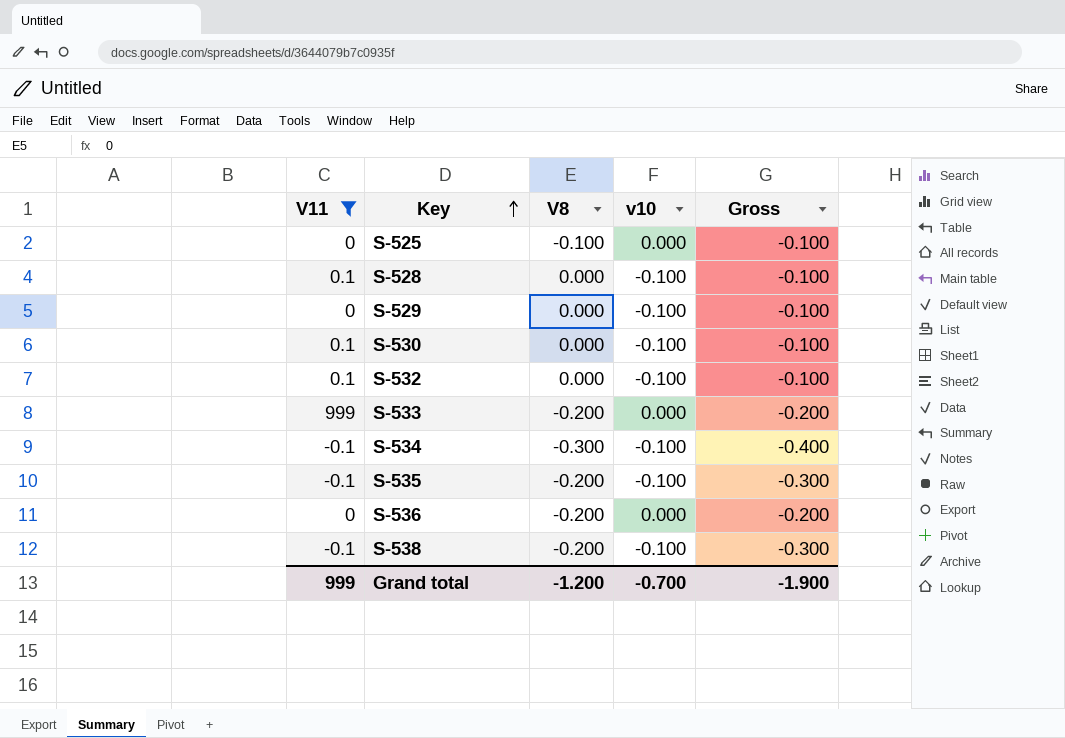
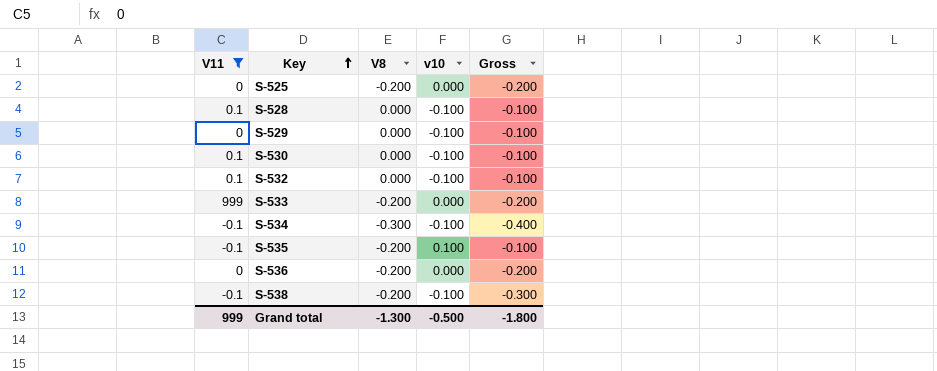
S-525 | V8: -0.100 -> -0.200
S-525 | Gross: -0.100 -> -0.200
S-535 | v10: -0.100 -> 0.100
S-535 | Gross: -0.300 -> -0.100
Grand total | V8: -1.200 -> -1.300
Grand total | v10: -0.700 -> -0.500
Grand total | Gross: -1.900 -> -1.800

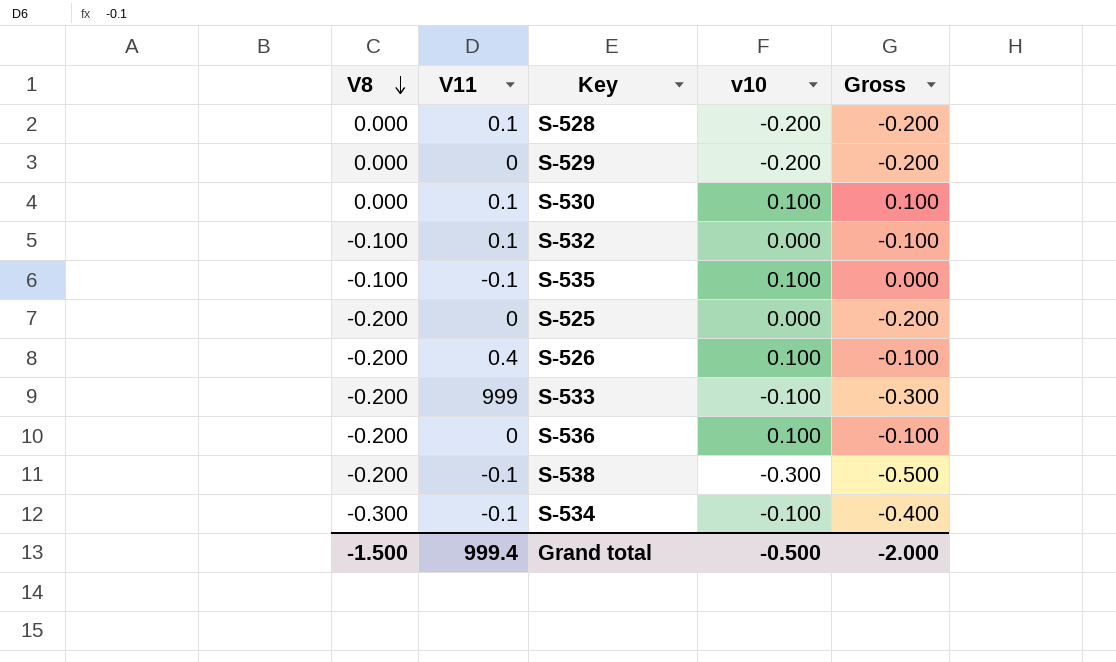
filter: V11 != 0.4 -> none
row order: Key ascending -> V8 descending
column V8 | position: 3 -> 1
S-528 | v10: -0.100 -> -0.200
S-528 | Gross: -0.100 -> -0.200
S-529 | v10: -0.100 -> -0.200
S-529 | Gross: -0.100 -> -0.200
S-530 | v10: -0.100 -> 0.100
S-530 | Gross: -0.100 -> 0.100
S-532 | V8: 0.000 -> -0.100
S-532 | v10: -0.100 -> 0.000
S-535 | V8: -0.200 -> -0.100
S-535 | Gross: -0.100 -> 0.000
S-533 | v10: 0.000 -> -0.100
S-533 | Gross: -0.200 -> -0.300
S-536 | v10: 0.000 -> 0.100
S-536 | Gross: -0.200 -> -0.100
S-538 | v10: -0.100 -> -0.300
S-538 | Gross: -0.300 -> -0.500
Grand total | V8: -1.300 -> -1.500
Grand total | V11: 999 -> 999.4
Grand total | Gross: -1.800 -> -2.000

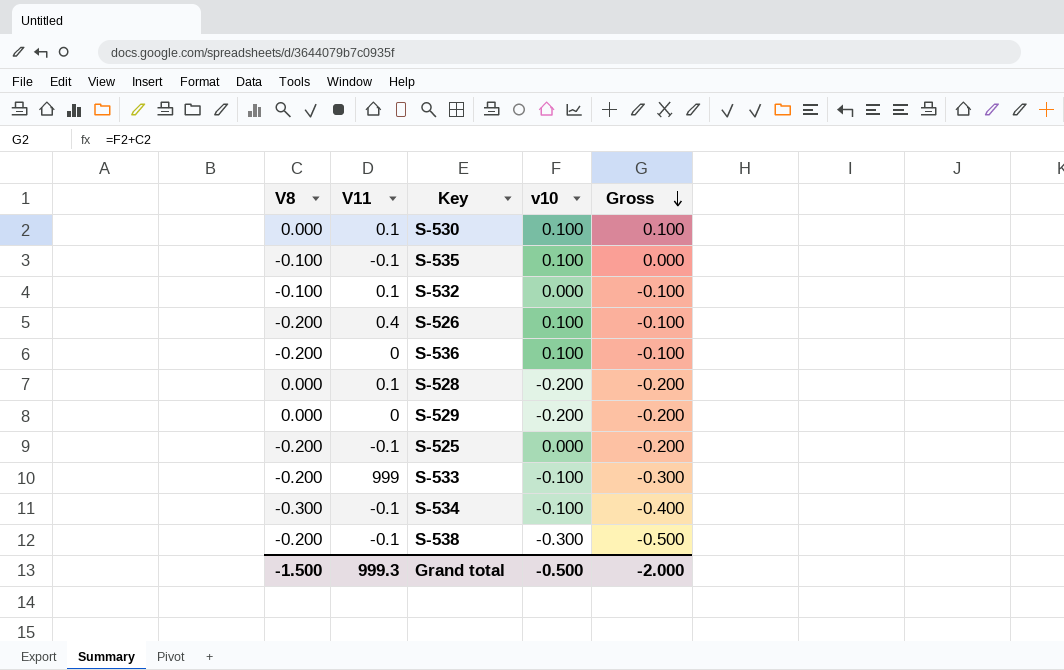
row order: V8 descending -> Gross descending
S-525 | V11: 0 -> -0.1
Grand total | V11: 999.4 -> 999.3

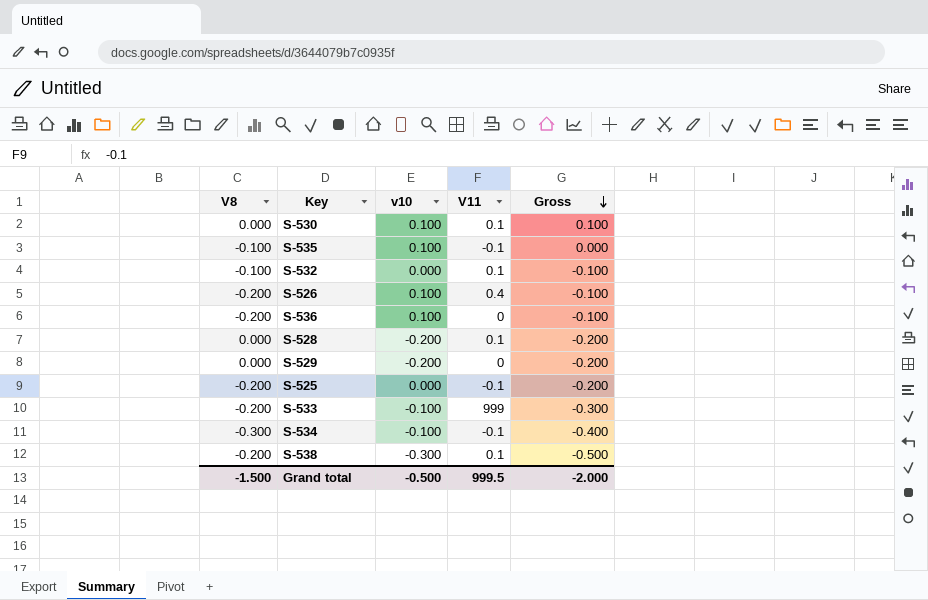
column V11 | position: 2 -> 4
S-538 | V11: -0.1 -> 0.1
Grand total | V11: 999.3 -> 999.5

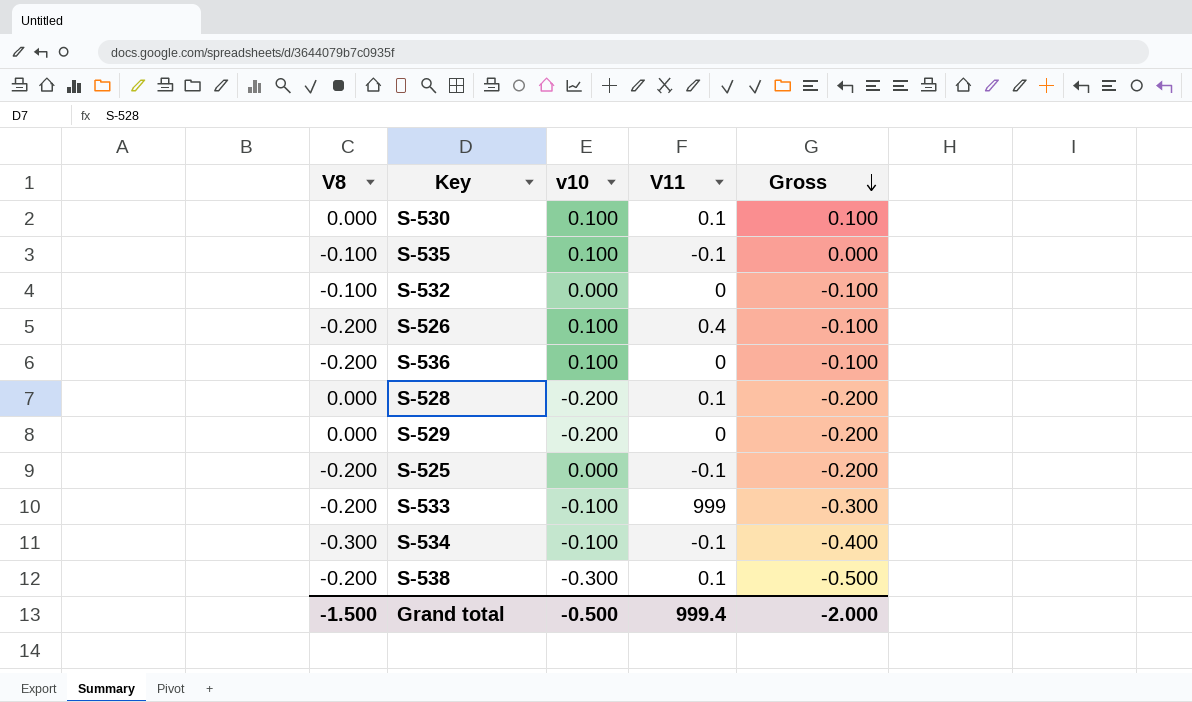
S-532 | V11: 0.1 -> 0
Grand total | V11: 999.5 -> 999.4

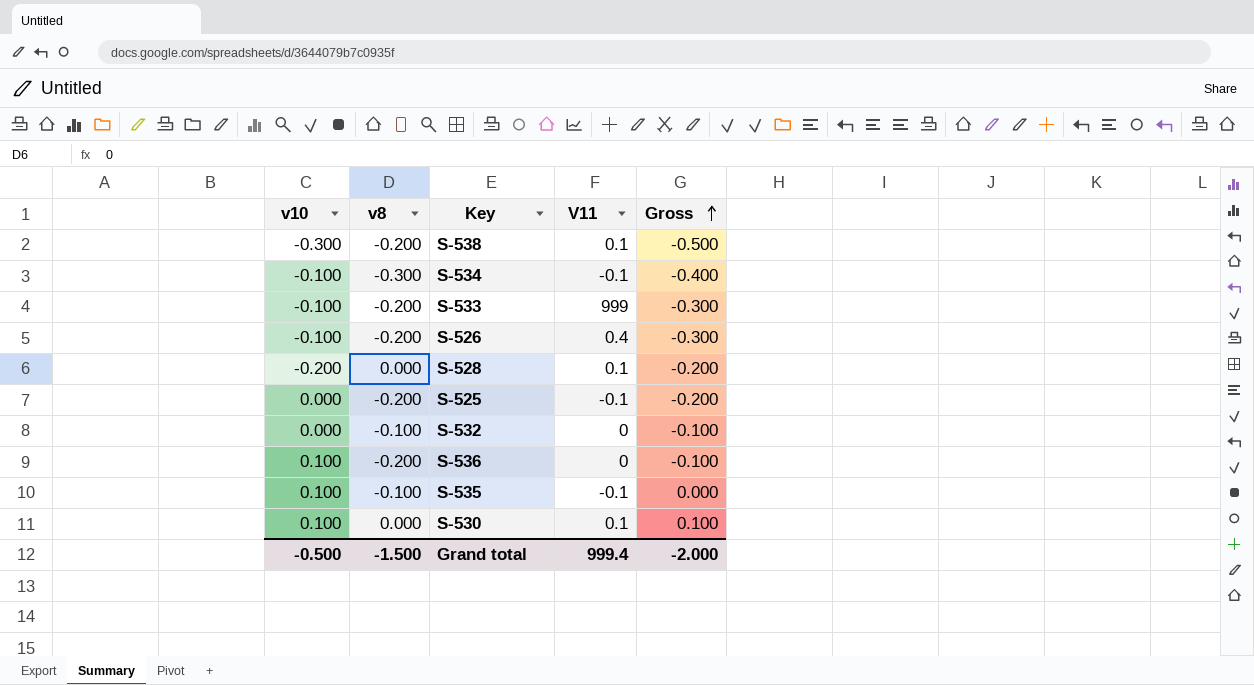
row order: Gross descending -> Gross ascending
column v10 | position: 3 -> 1
column name: V8 -> v8
row S-529: 0.000 | -0.200 | 0 | -0.200 -> none
S-526 | v10: 0.100 -> -0.100
S-526 | Gross: -0.100 -> -0.300

